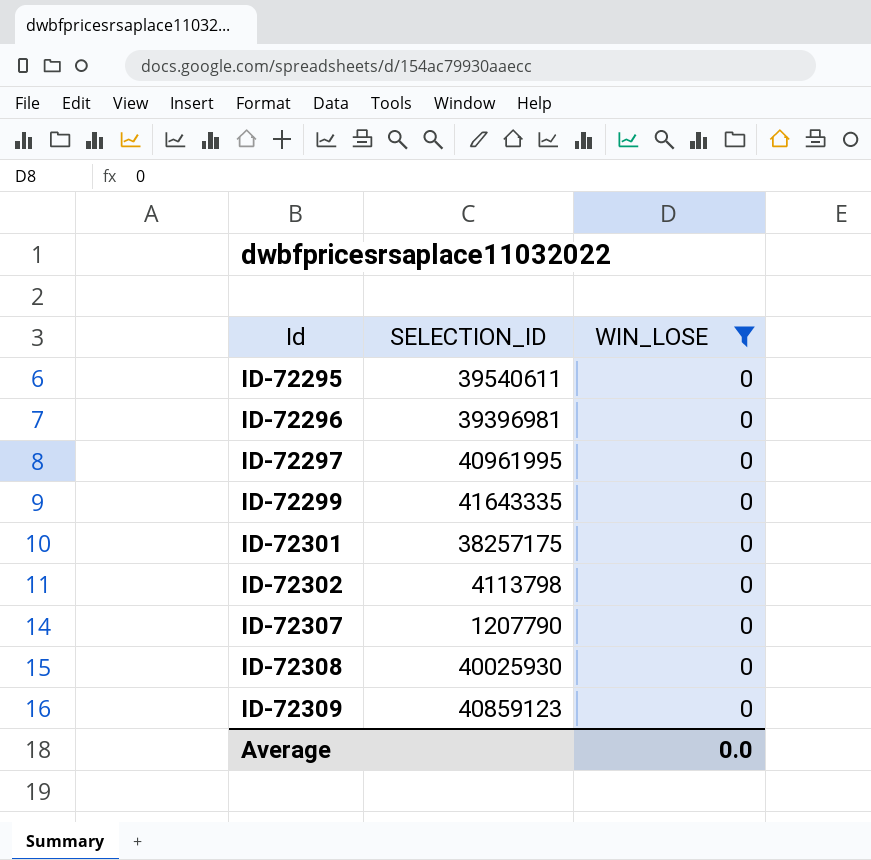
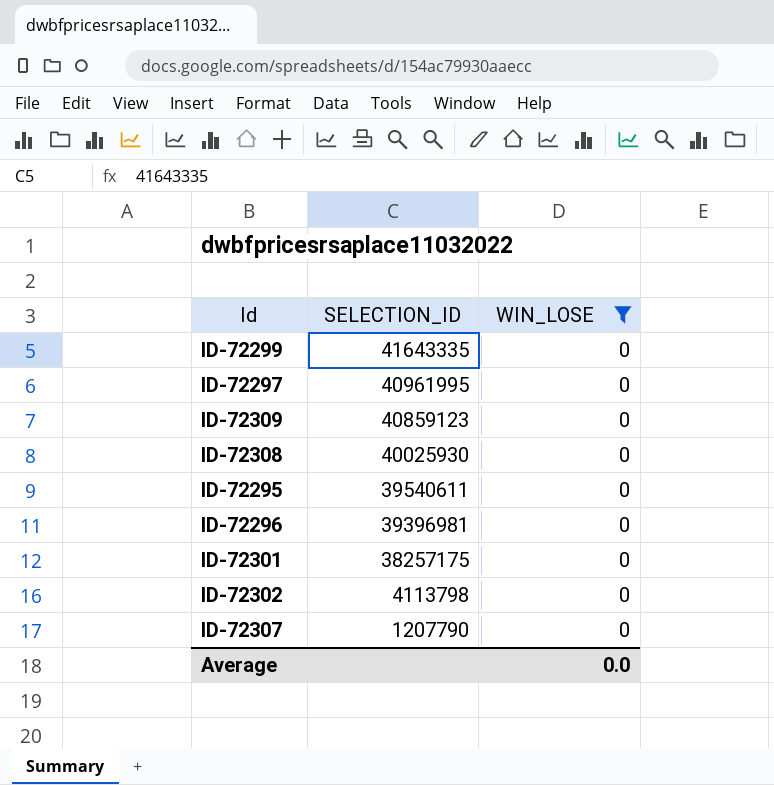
row order: Id ascending -> SELECTION_ID descending

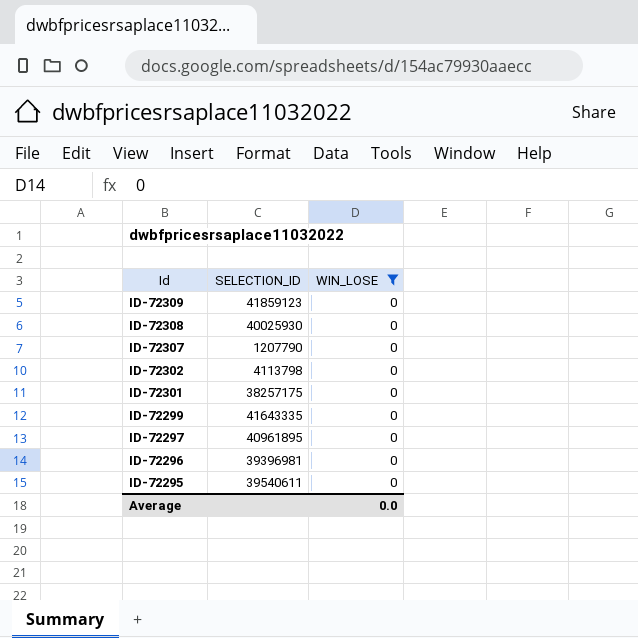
row order: SELECTION_ID descending -> Id descending
ID-72309 | SELECTION_ID: 40859123 -> 41859123
ID-72297 | SELECTION_ID: 40961995 -> 40961895

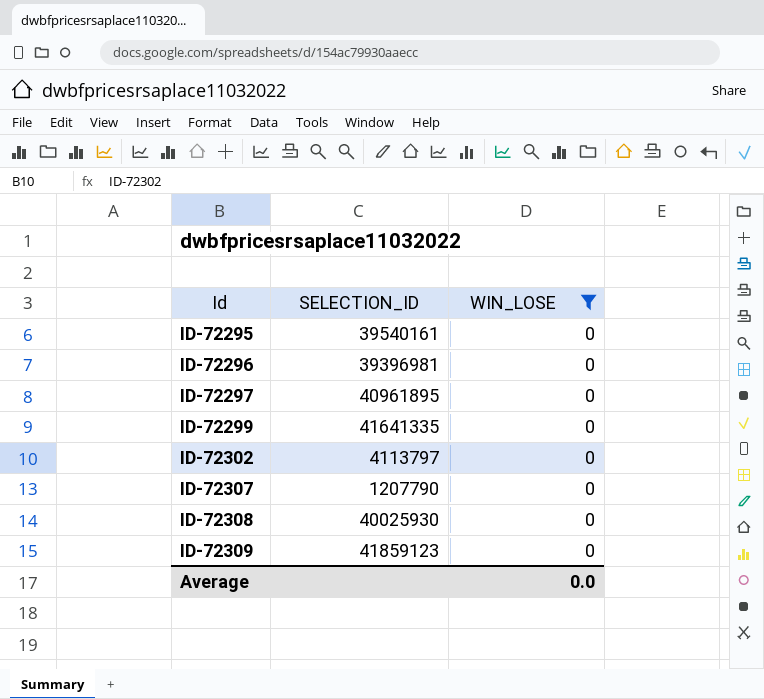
row order: Id descending -> Id ascending
row ID-72301: 38257175 | 0 -> none
ID-72295 | SELECTION_ID: 39540611 -> 39540161
ID-72299 | SELECTION_ID: 41643335 -> 41641335
ID-72302 | SELECTION_ID: 4113798 -> 4113797

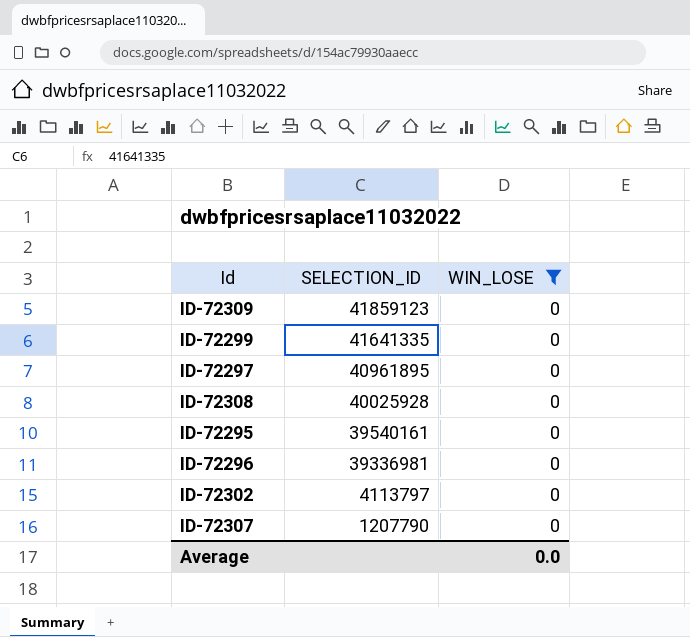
row order: Id ascending -> SELECTION_ID descending
ID-72308 | SELECTION_ID: 40025930 -> 40025928
ID-72296 | SELECTION_ID: 39396981 -> 39336981

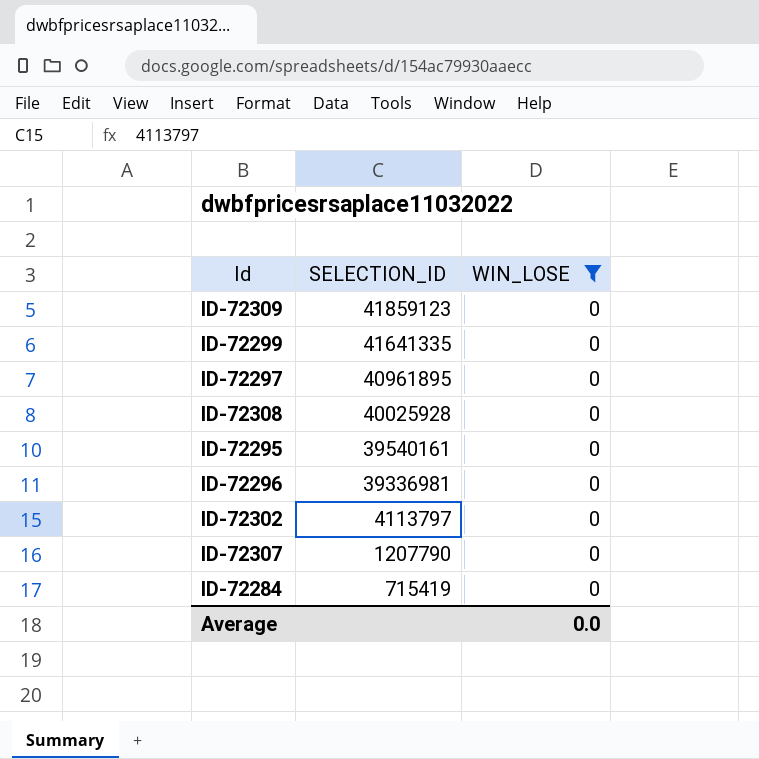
row ID-72284: none -> 715419 | 0

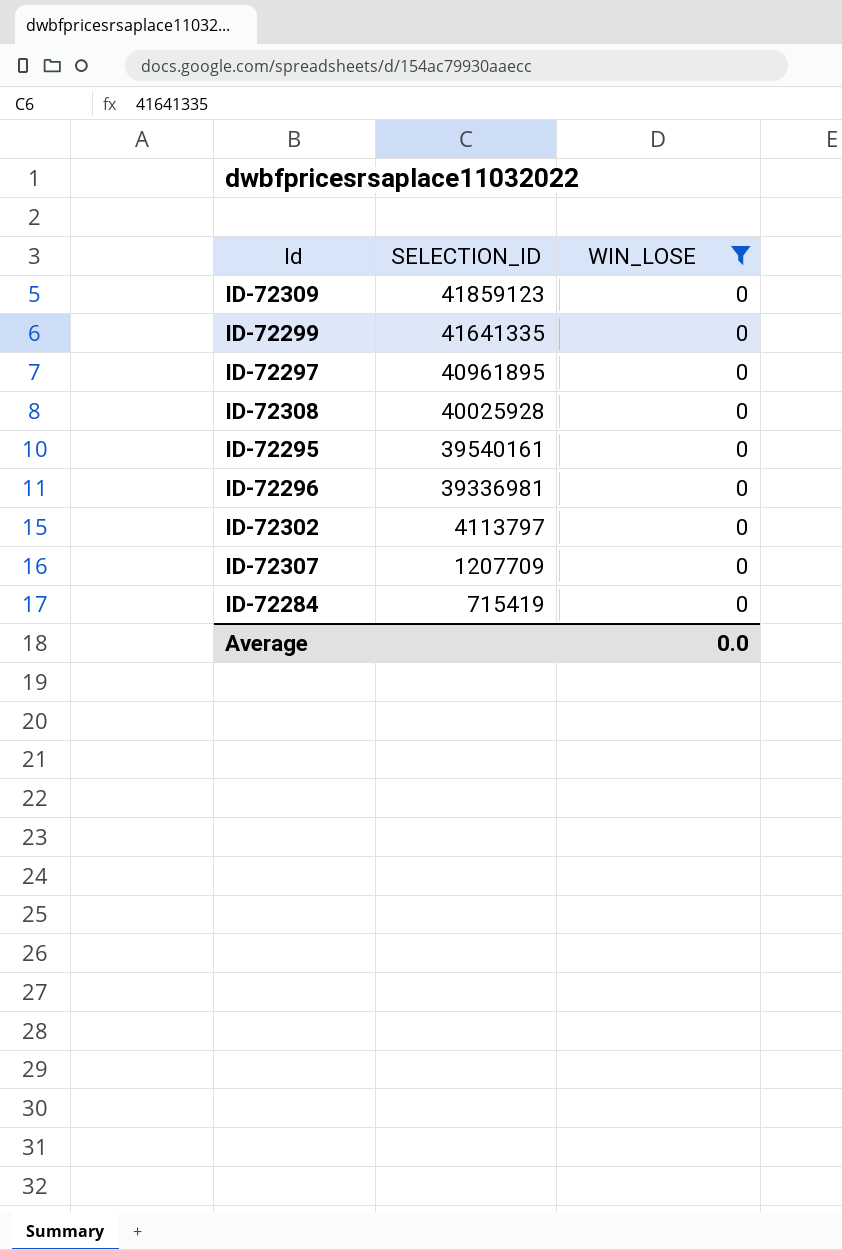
ID-72307 | SELECTION_ID: 1207790 -> 1207709

